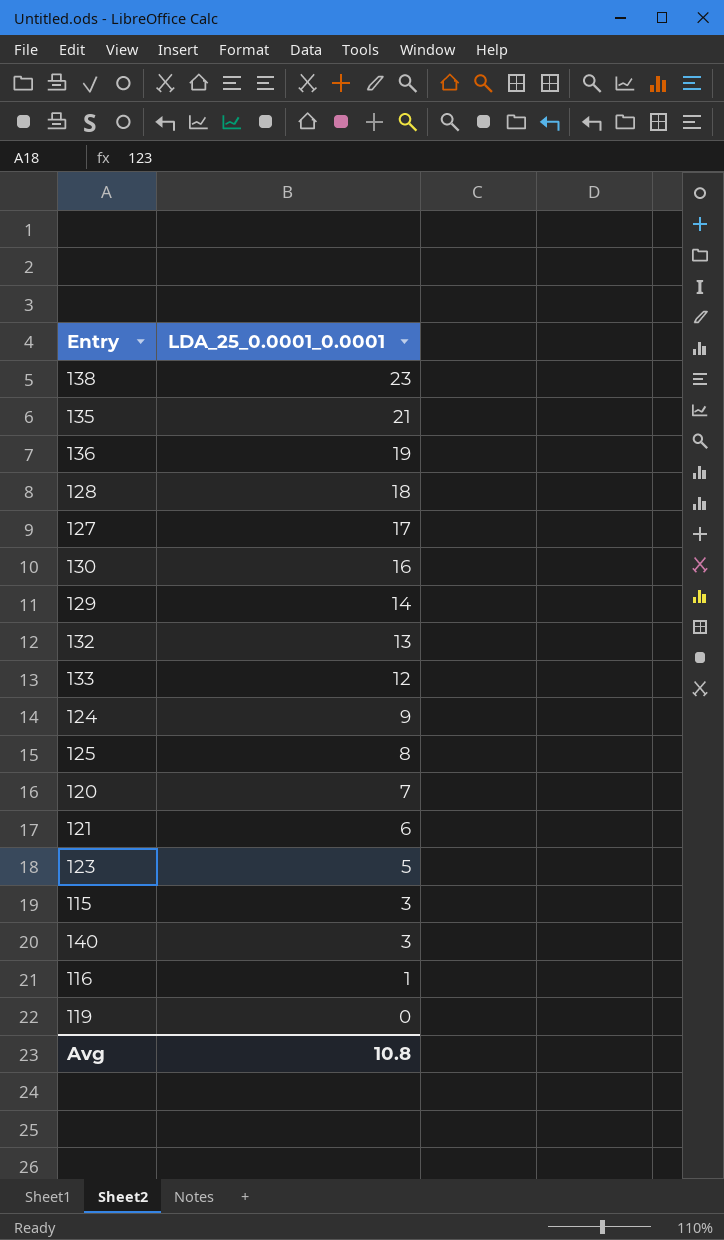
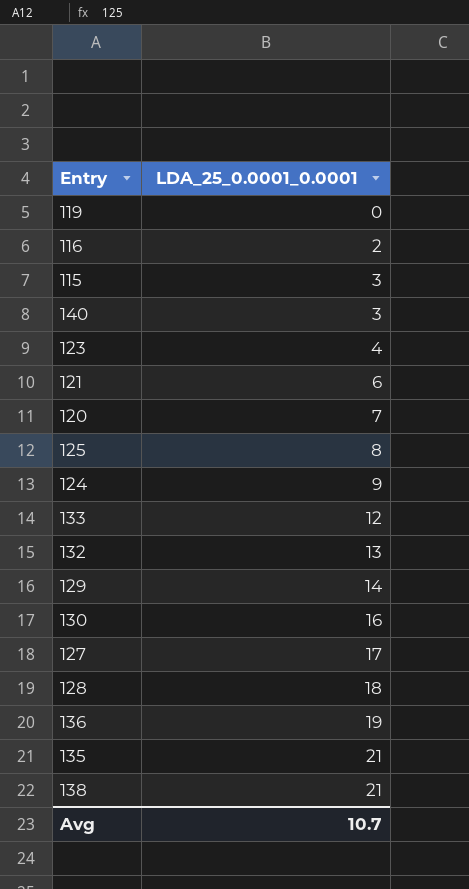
row order: LDA_25_0.0001_0.0001 descending -> LDA_25_0.0001_0.0001 ascending
116 | LDA_25_0.0001_0.0001: 1 -> 2
123 | LDA_25_0.0001_0.0001: 5 -> 4
138 | LDA_25_0.0001_0.0001: 23 -> 21
Avg | LDA_25_0.0001_0.0001: 10.8 -> 10.7

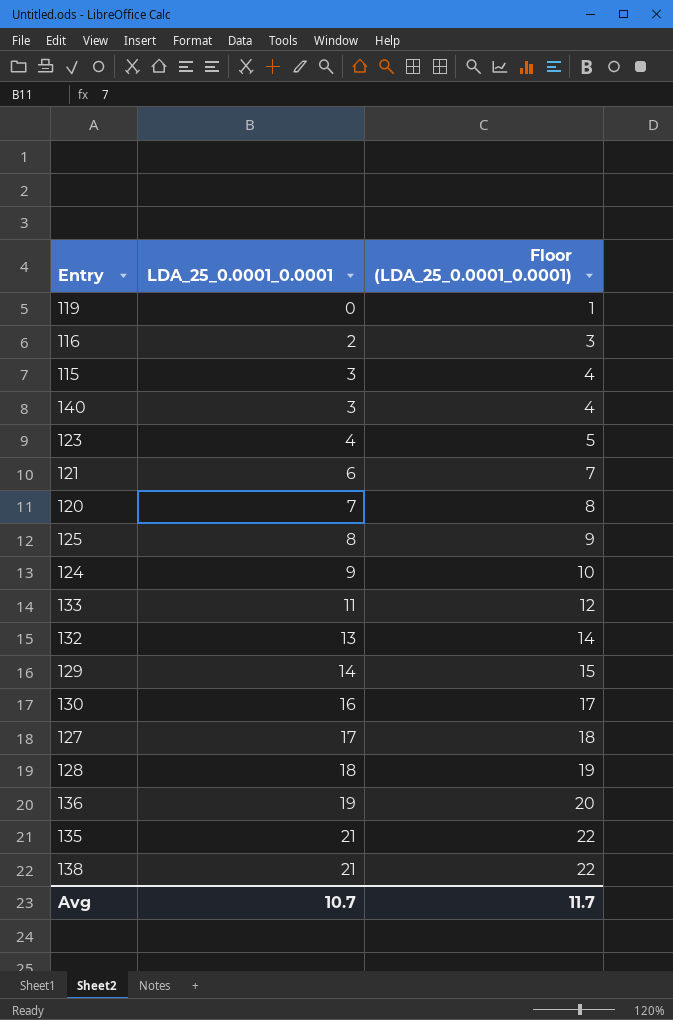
column Floor (LDA_25_0.0001_0.0001) | formula: none -> [LDA_25_0.0001_0.0001] + 1
133 | LDA_25_0.0001_0.0001: 12 -> 11

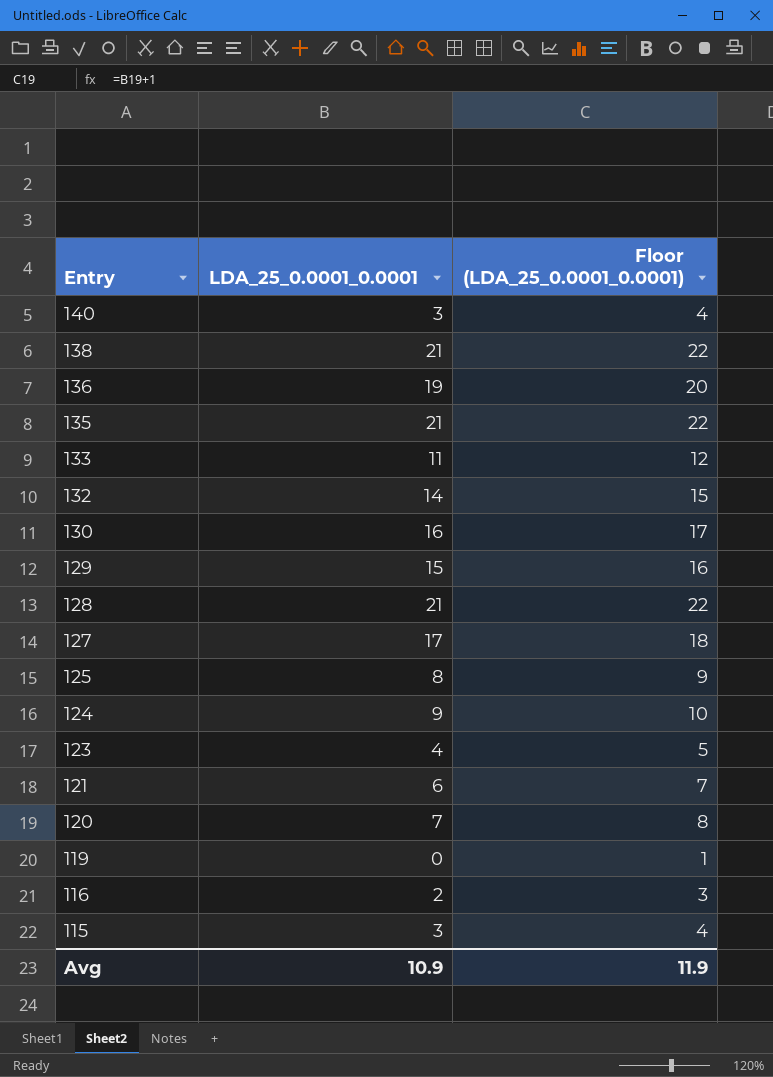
row order: LDA_25_0.0001_0.0001 ascending -> Entry descending
132 | LDA_25_0.0001_0.0001: 13 -> 14
132 | Floor (LDA_25_0.0001_0.0001): 14 -> 15
129 | LDA_25_0.0001_0.0001: 14 -> 15
129 | Floor (LDA_25_0.0001_0.0001): 15 -> 16
128 | LDA_25_0.0001_0.0001: 18 -> 21
128 | Floor (LDA_25_0.0001_0.0001): 19 -> 22
Avg | LDA_25_0.0001_0.0001: 10.7 -> 10.9
Avg | Floor (LDA_25_0.0001_0.0001): 11.7 -> 11.9

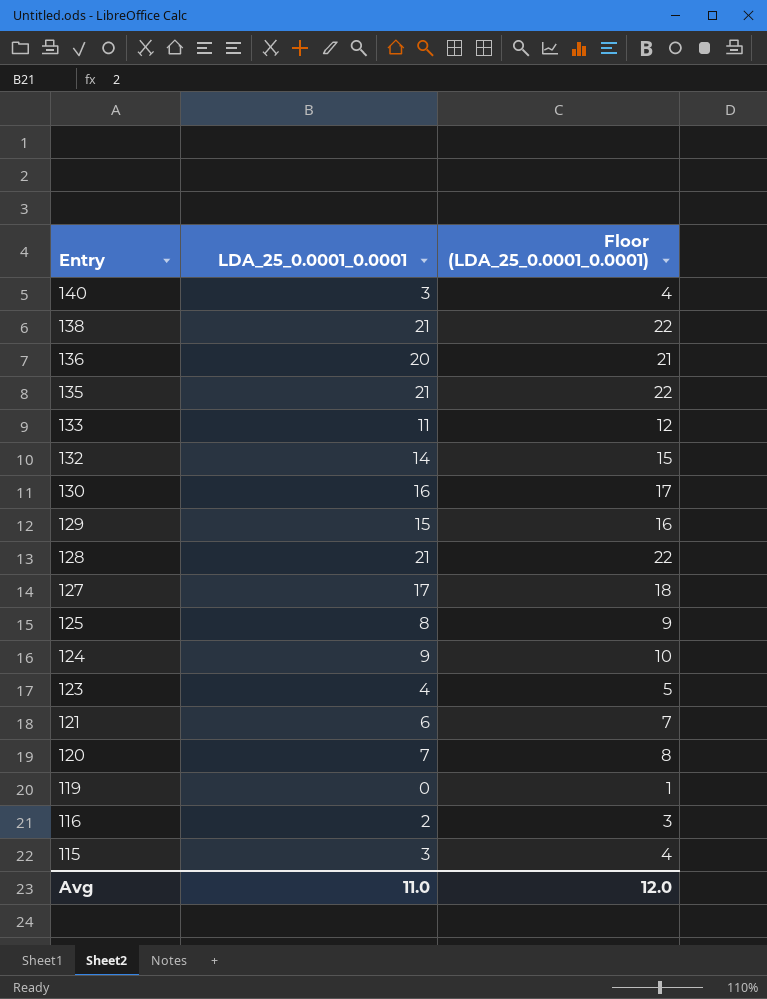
136 | LDA_25_0.0001_0.0001: 19 -> 20
136 | Floor (LDA_25_0.0001_0.0001): 20 -> 21
Avg | LDA_25_0.0001_0.0001: 10.9 -> 11.0
Avg | Floor (LDA_25_0.0001_0.0001): 11.9 -> 12.0

